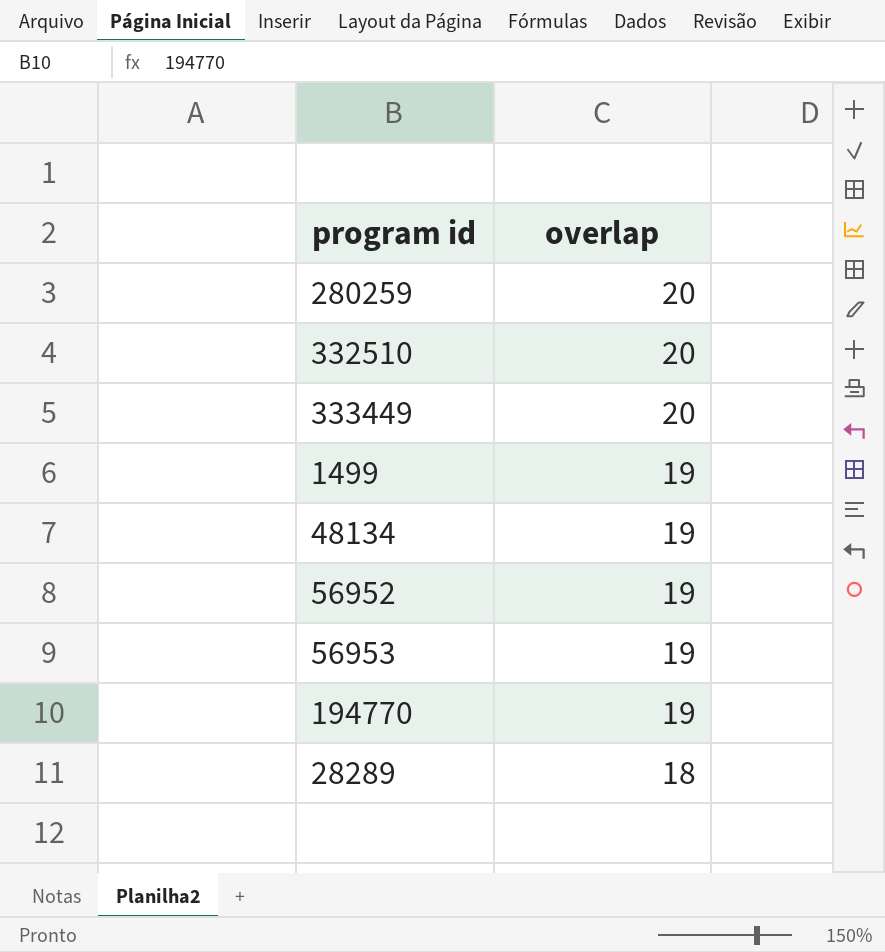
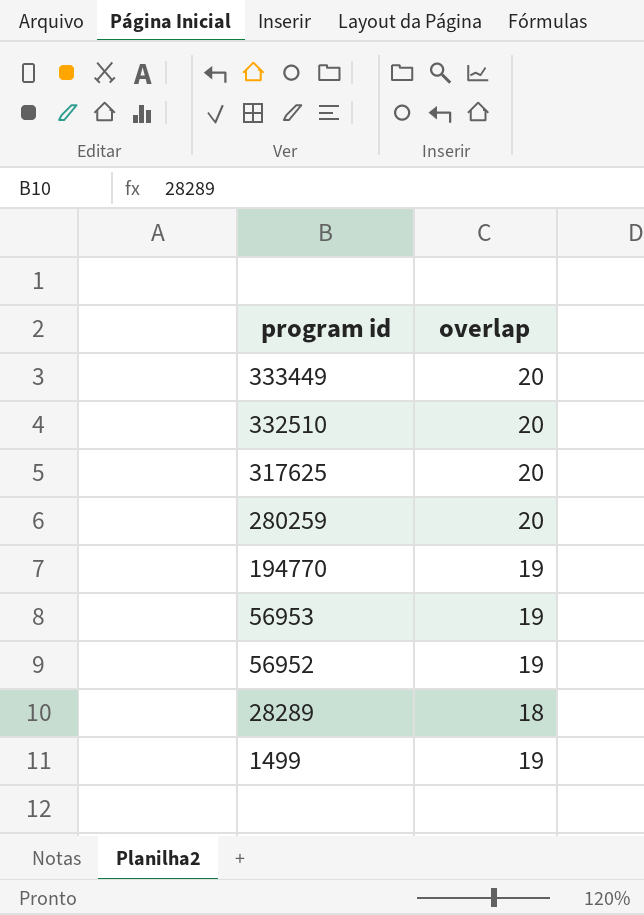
row order: overlap descending -> program id descending
row 48134: 19 -> none
row 317625: none -> 20

